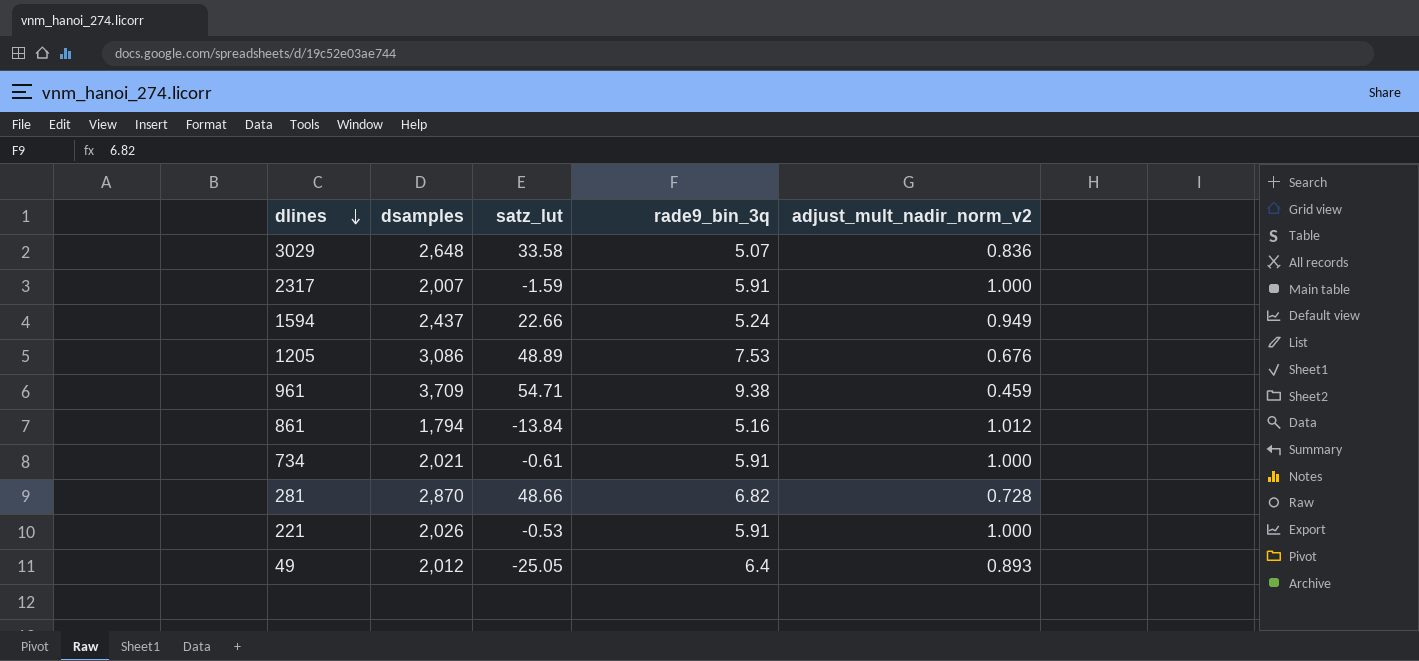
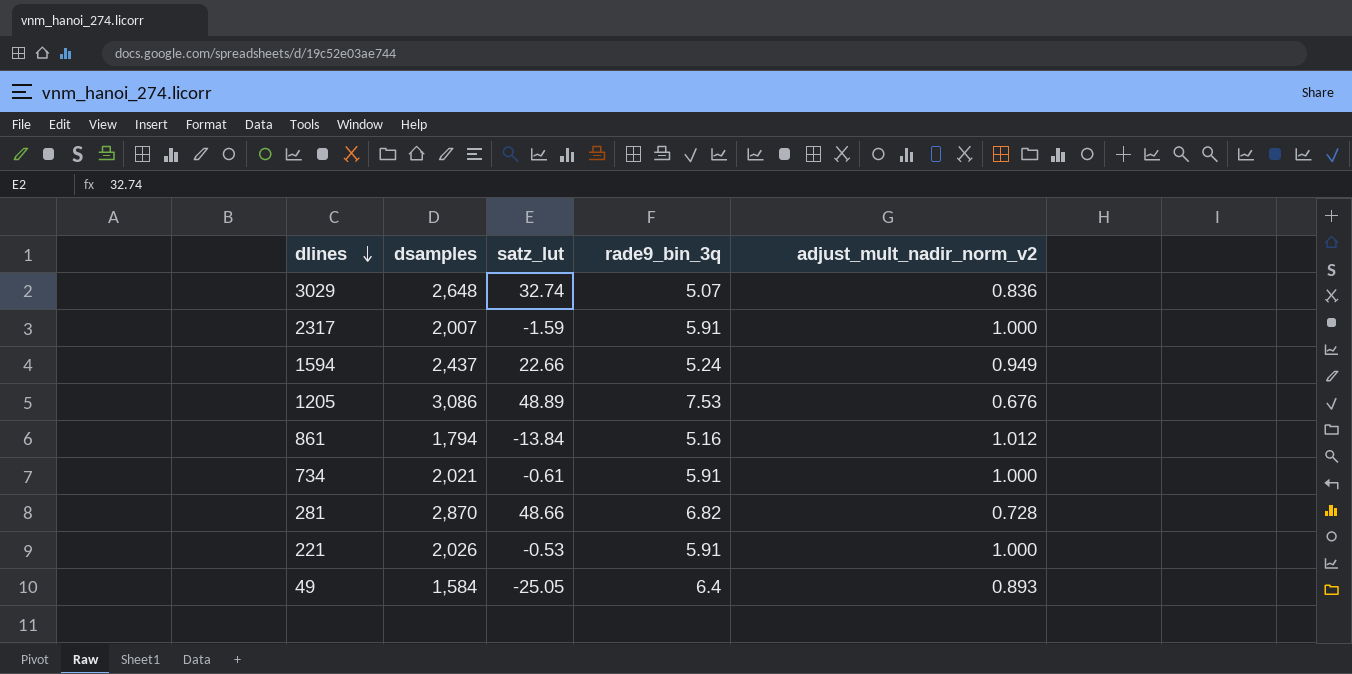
row 961: 3,709 | 54.71 | 9.38 | 0.459 -> none
3029 | satz_lut: 33.58 -> 32.74
49 | dsamples: 2,012 -> 1,584

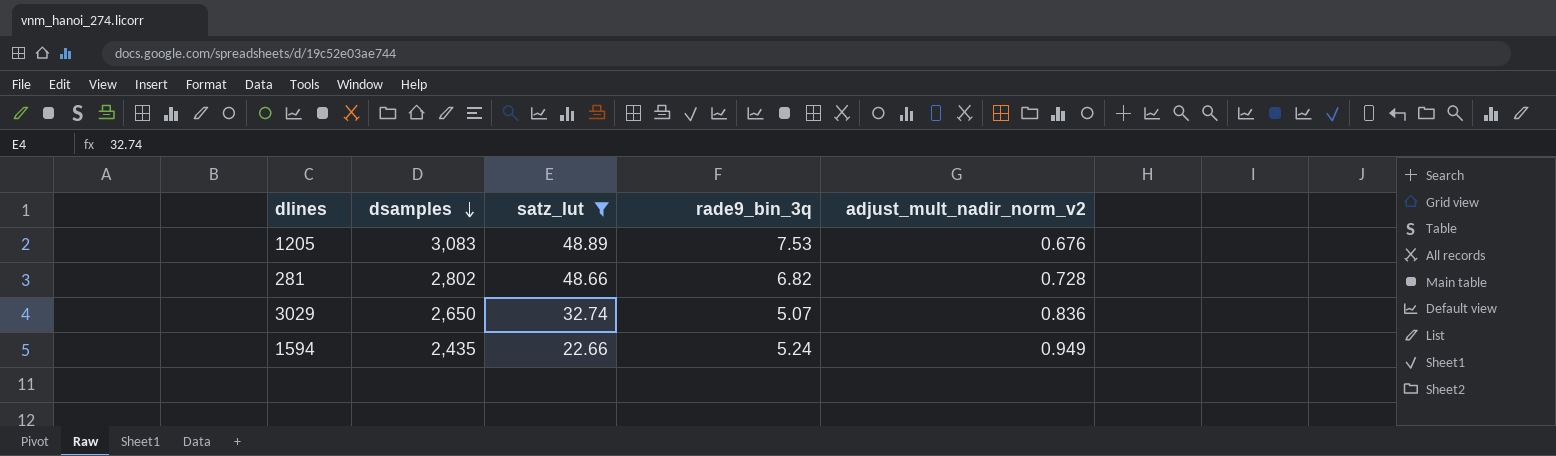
filter: none -> satz_lut >= 22.66
row order: dlines descending -> dsamples descending
1205 | dsamples: 3,086 -> 3,083
281 | dsamples: 2,870 -> 2,802
3029 | dsamples: 2,648 -> 2,650
1594 | dsamples: 2,437 -> 2,435

